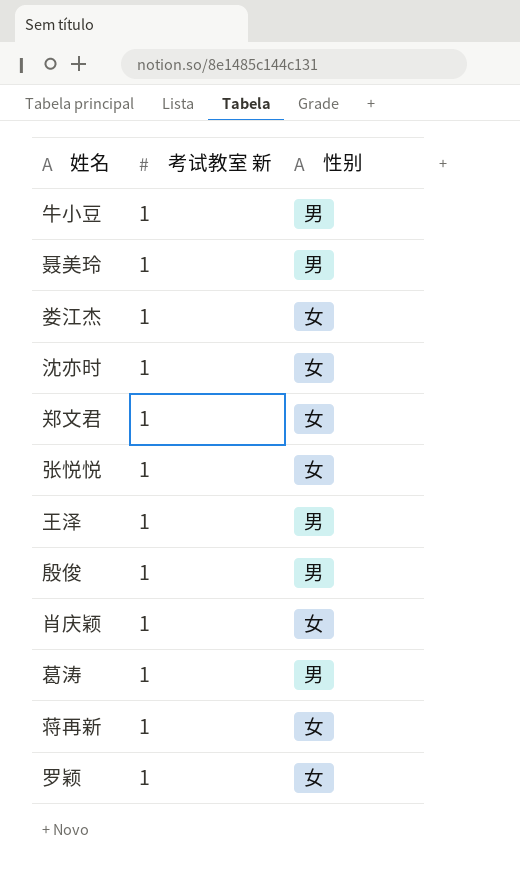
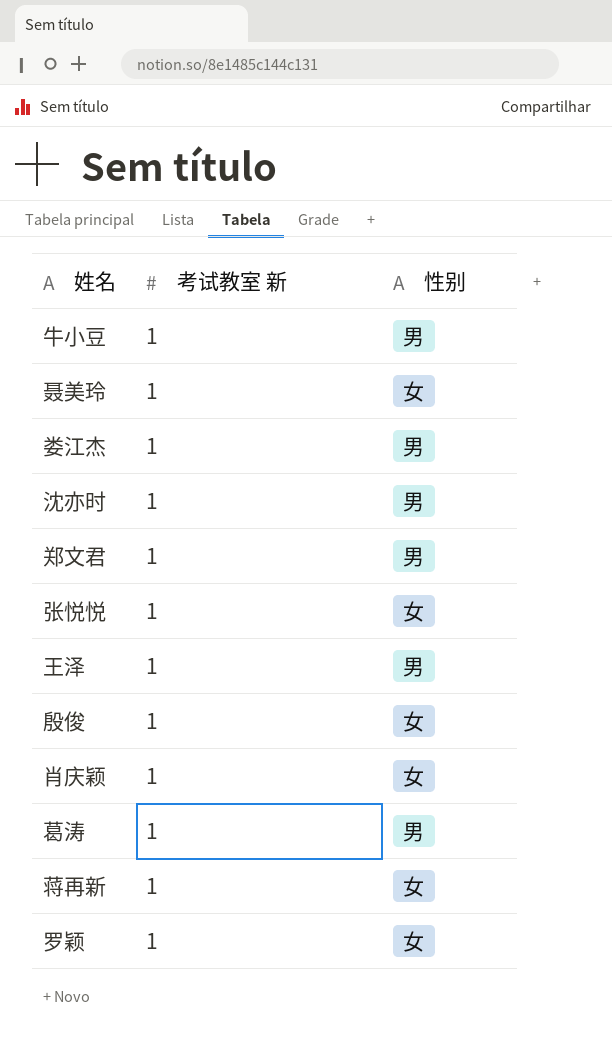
聂美玲 | 性别: 男 -> 女
娄江杰 | 性别: 女 -> 男
沈亦时 | 性别: 女 -> 男
郑文君 | 性别: 女 -> 男
殷俊 | 性别: 男 -> 女

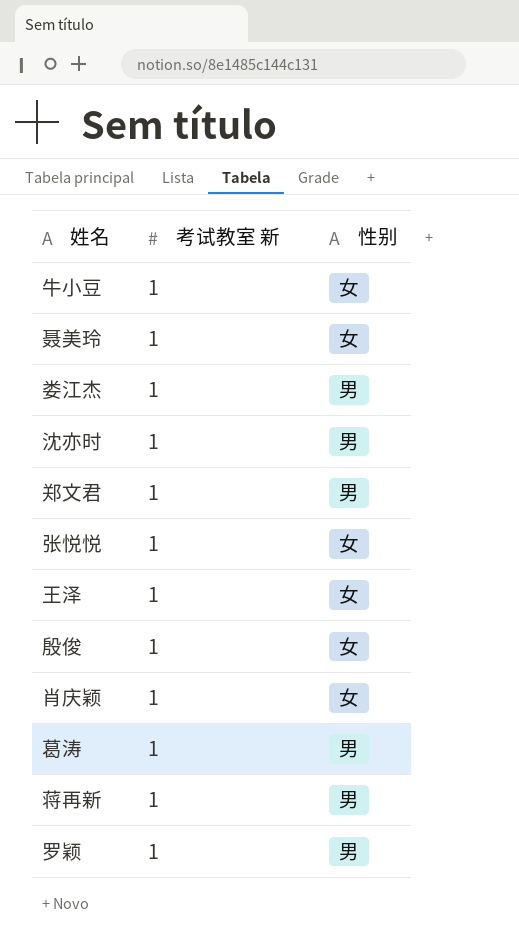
牛小豆 | 性别: 男 -> 女
王泽 | 性别: 男 -> 女
蒋再新 | 性别: 女 -> 男
罗颖 | 性别: 女 -> 男

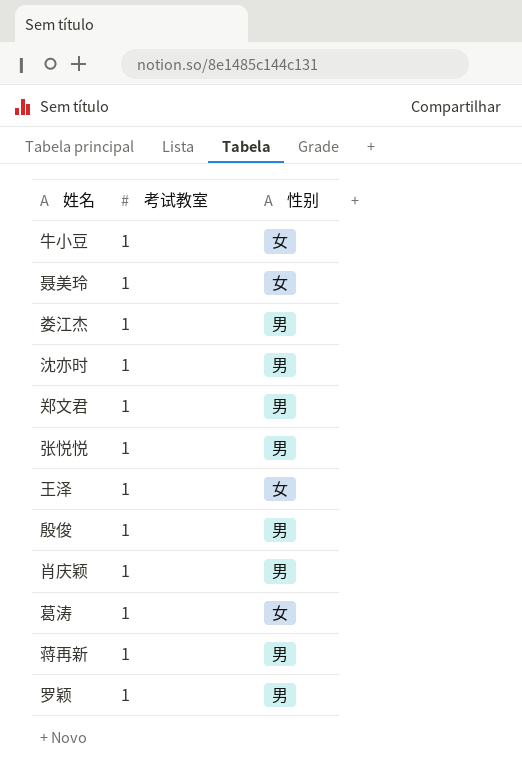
column name: 考试教室 新 -> 考试教室
张悦悦 | 性别: 女 -> 男
殷俊 | 性别: 女 -> 男
肖庆颖 | 性别: 女 -> 男
葛涛 | 性别: 男 -> 女

